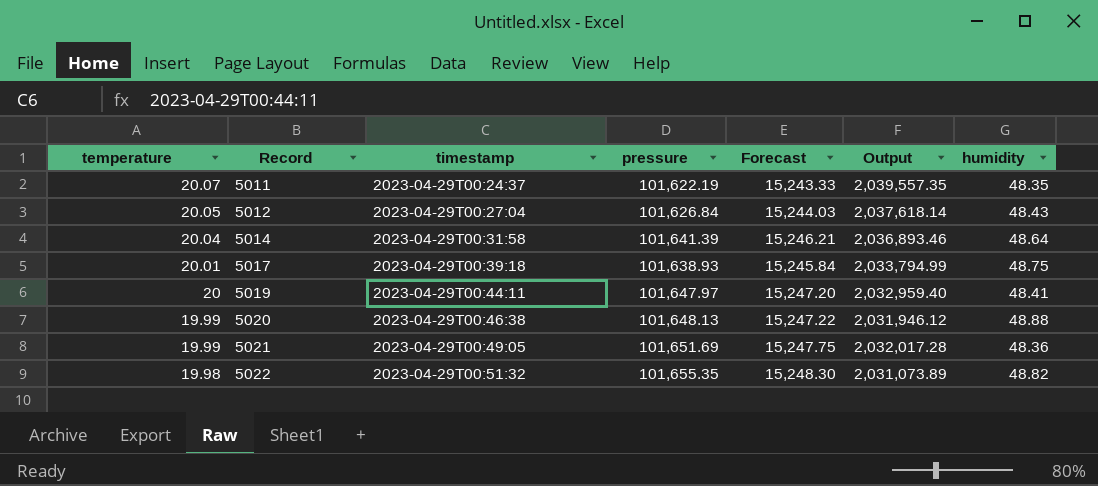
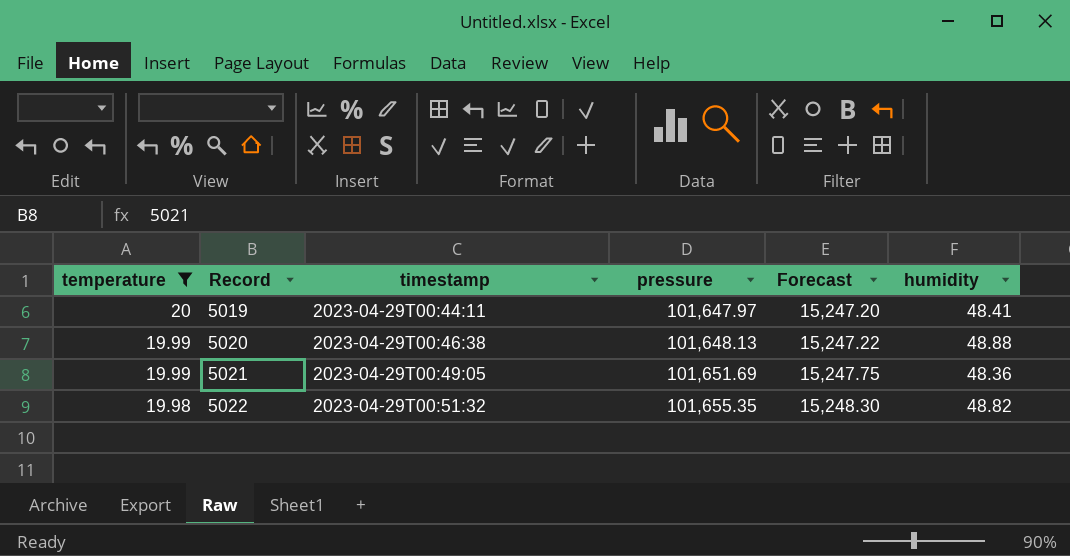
filter: none -> temperature <= 20
column Output | formula: [temperature] * [pressure] -> none

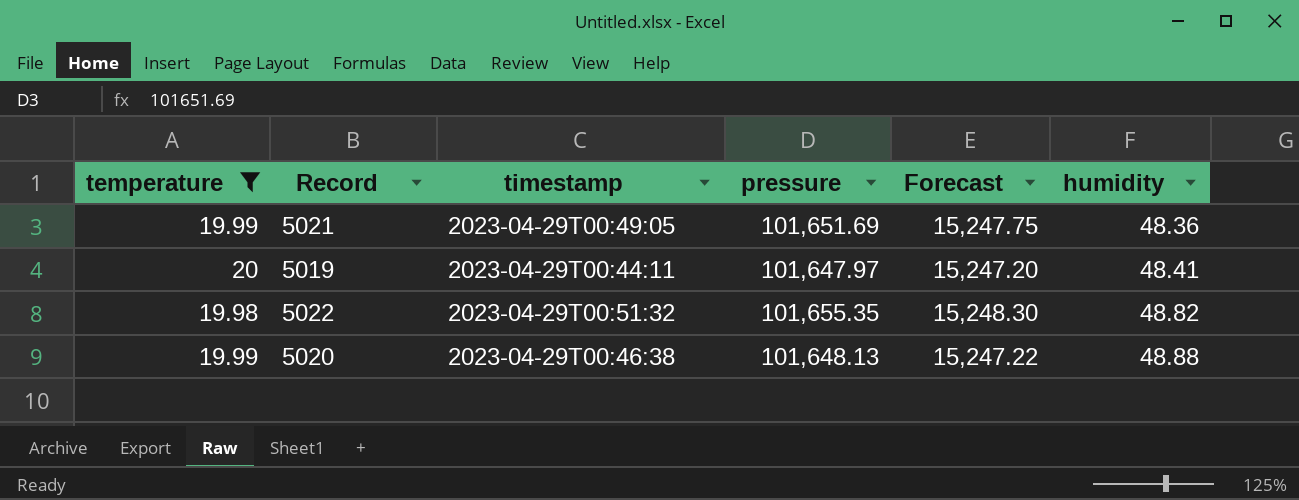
row order: temperature descending -> humidity ascending

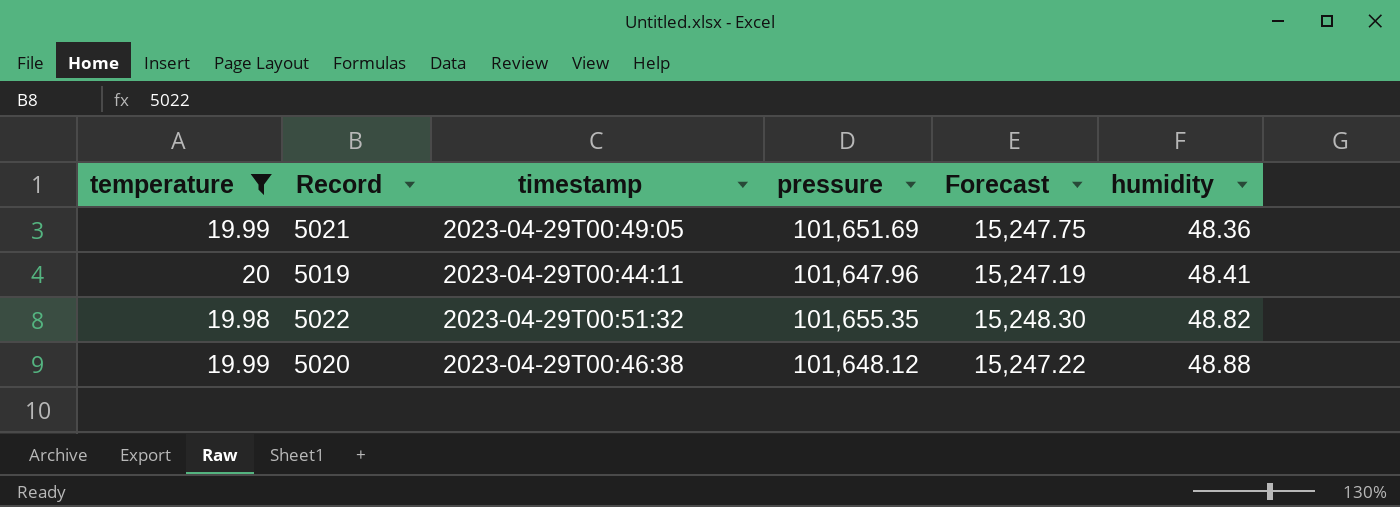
5019 | pressure: 101,647.97 -> 101,647.96
5019 | Forecast: 15,247.20 -> 15,247.19
5020 | pressure: 101,648.13 -> 101,648.12

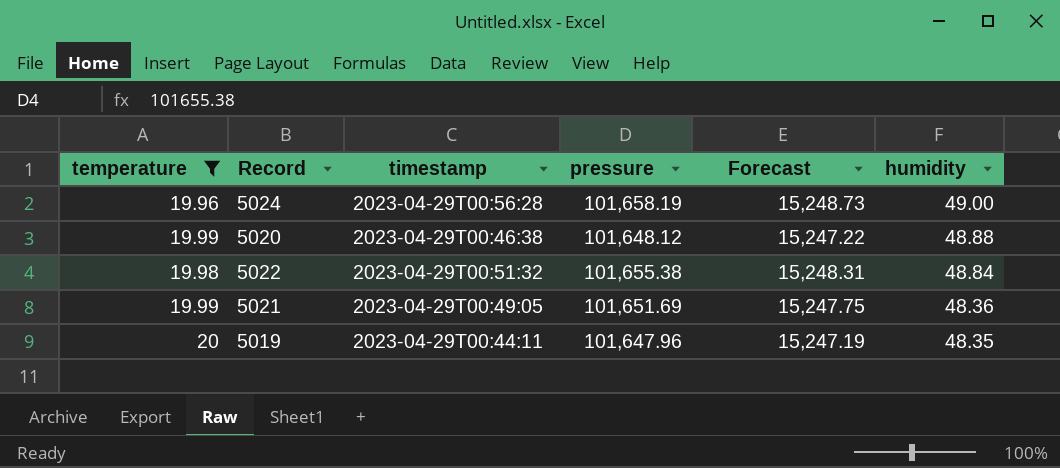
row order: humidity ascending -> humidity descending
row 5024: none -> 19.96 | 2023-04-29T00:56:28 | 101,658.19 | 15,248.73 | 49.00
5022 | pressure: 101,655.35 -> 101,655.38
5022 | Forecast: 15,248.30 -> 15,248.31
5022 | humidity: 48.82 -> 48.84
5019 | humidity: 48.41 -> 48.35

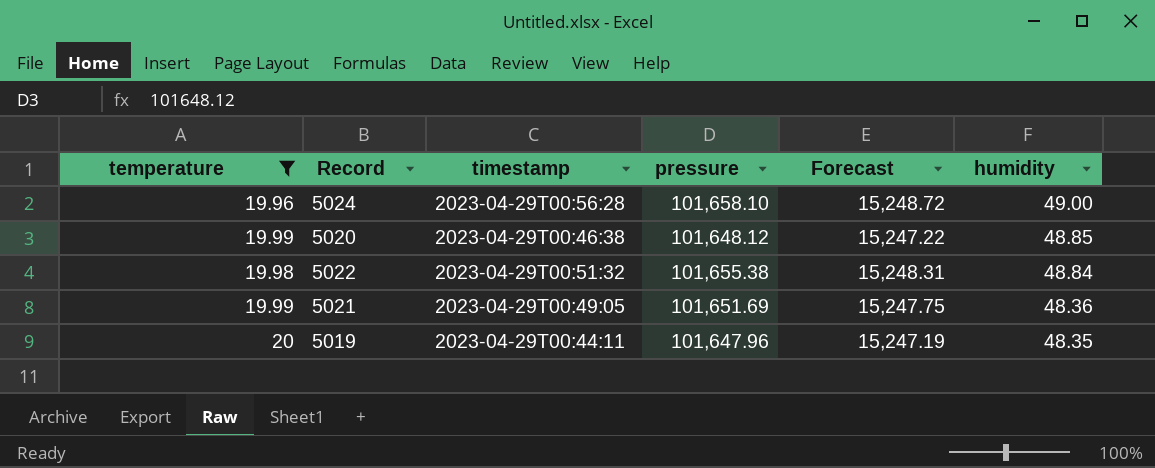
5024 | pressure: 101,658.19 -> 101,658.10
5024 | Forecast: 15,248.73 -> 15,248.72
5020 | humidity: 48.88 -> 48.85

